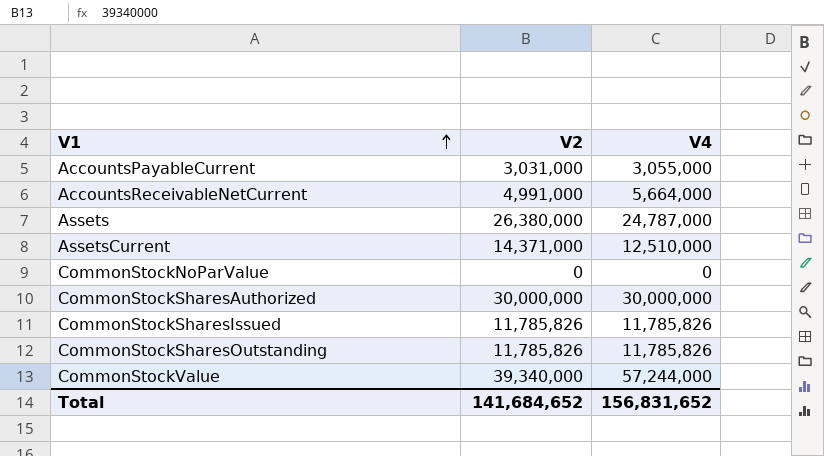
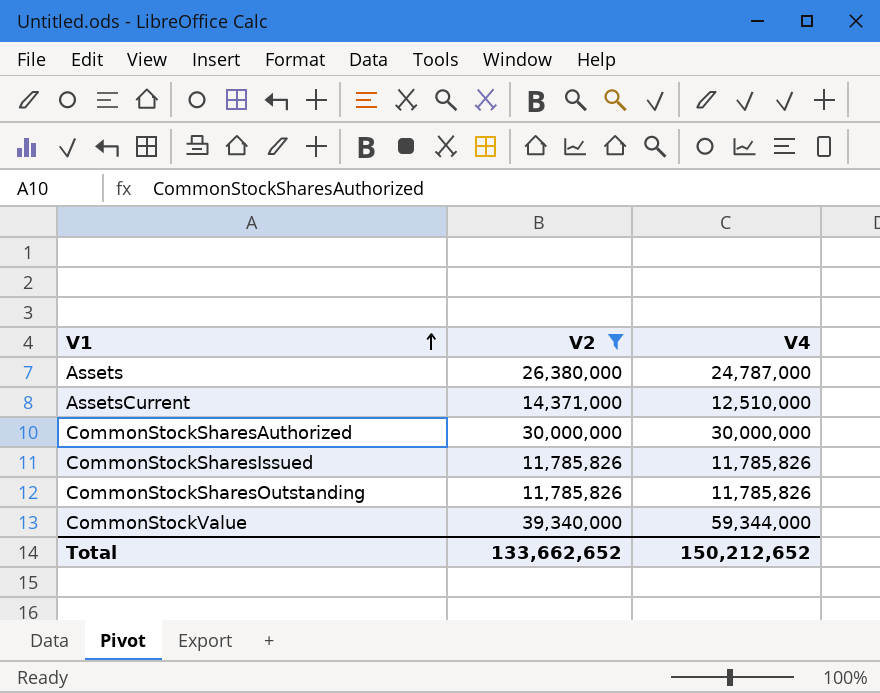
filter: none -> V2 >= 11,785,826
CommonStockValue | V4: 57,244,000 -> 59,344,000
Total | V2: 141,684,652 -> 133,662,652
Total | V4: 156,831,652 -> 150,212,652

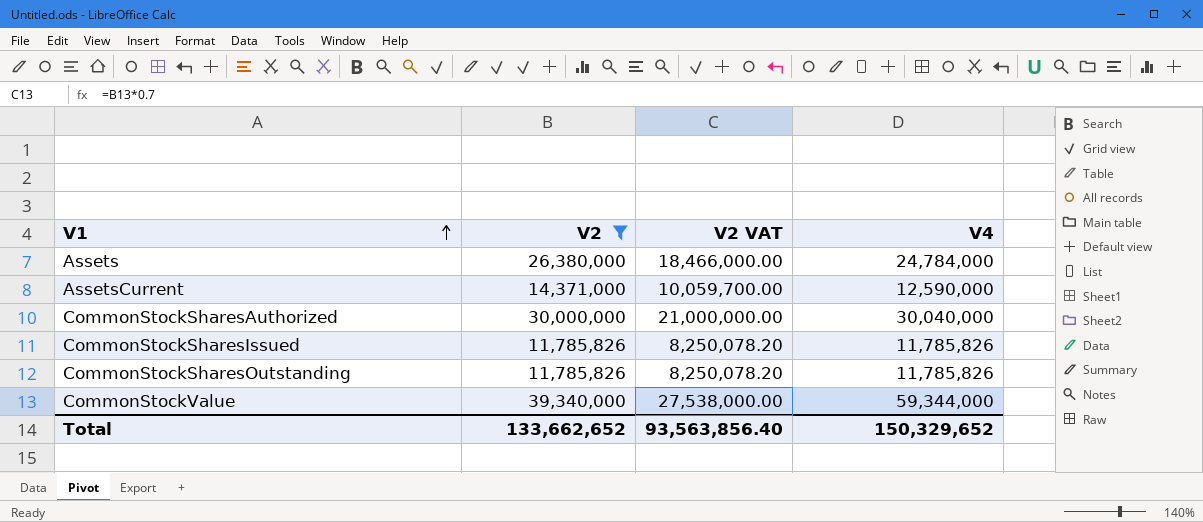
column V2 VAT | formula: none -> [V2] * 0.7
Assets | V4: 24,787,000 -> 24,784,000
AssetsCurrent | V4: 12,510,000 -> 12,590,000
CommonStockSharesAuthorized | V4: 30,000,000 -> 30,040,000
Total | V4: 150,212,652 -> 150,329,652

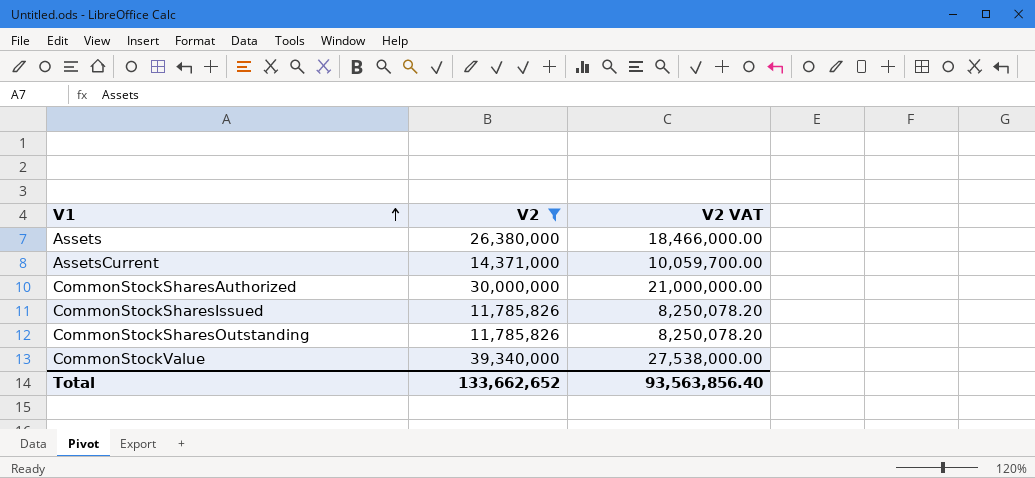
column V4 | position: 4 -> none

